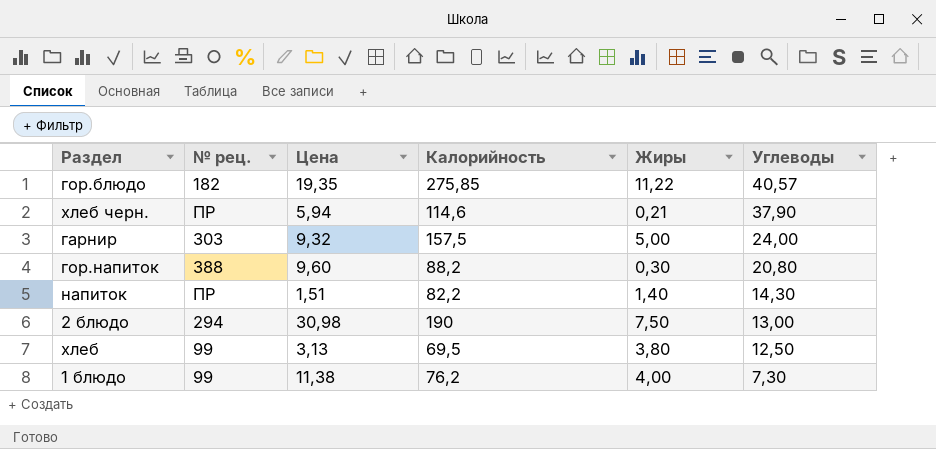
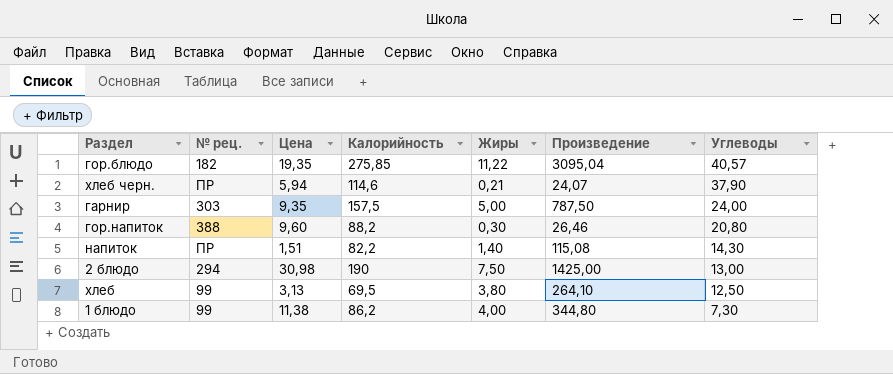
column Произведение | formula: none -> [Калорийность] * [Жиры]
гарнир | Цена: 9,32 -> 9,35
1 блюдо | Калорийность: 76,2 -> 86,2

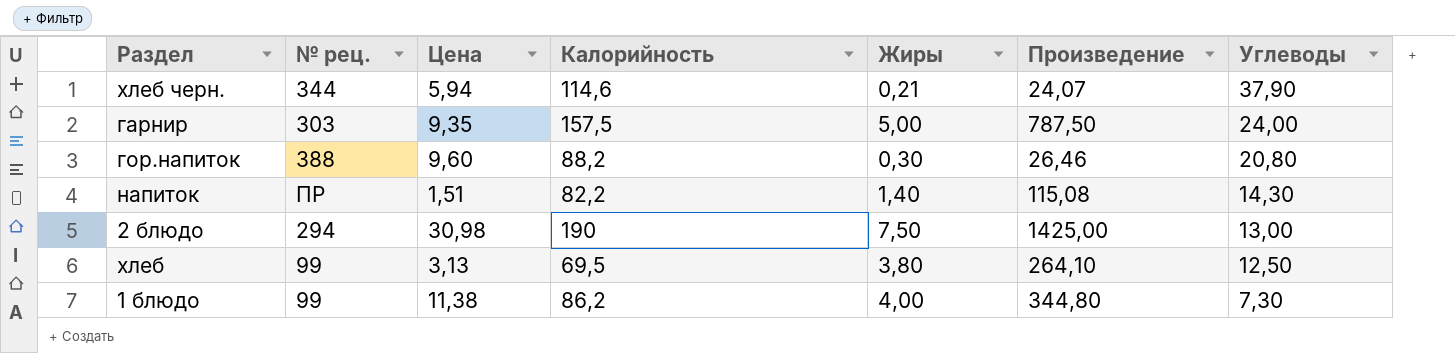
row гор.блюдо: 182 | 19,35 | 275,85 | 11,22 | 3095,04 | 40,57 -> none
хлеб черн. | № рец.: ПР -> 344

